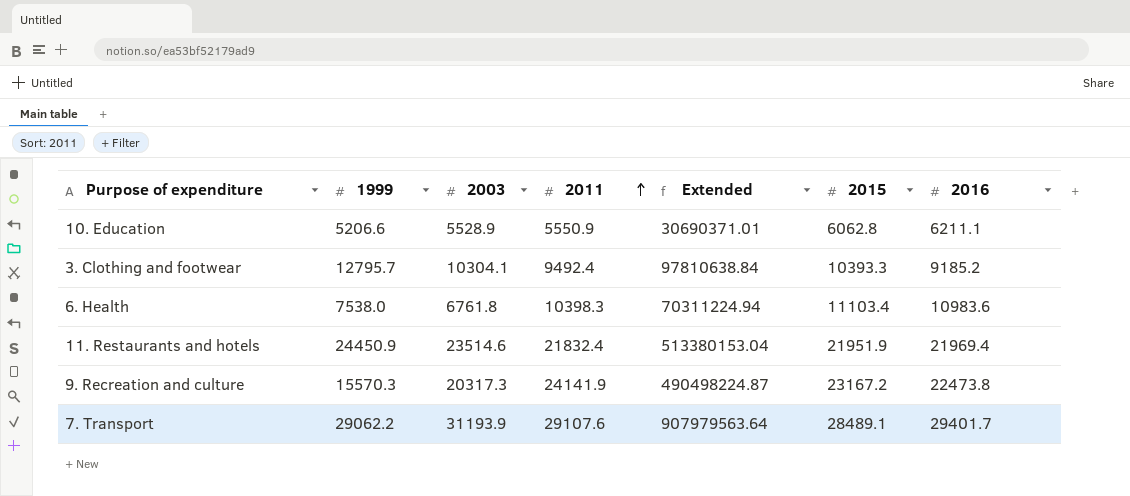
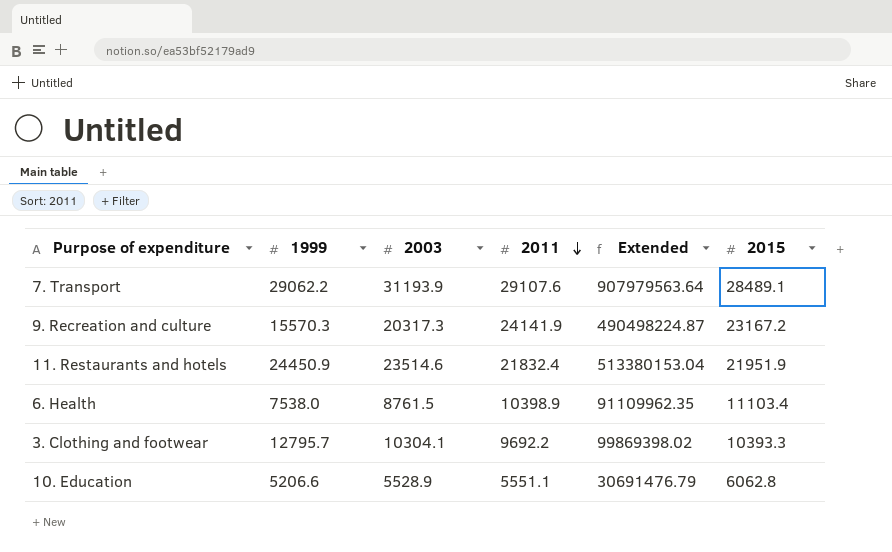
row order: 2011 ascending -> 2011 descending
column 2016 | position: 7 -> none
6. Health | 2003: 6761.8 -> 8761.5
6. Health | 2011: 10398.3 -> 10398.9
6. Health | Extended: 70311224.94 -> 91109962.35
3. Clothing and footwear | 2011: 9492.4 -> 9692.2
3. Clothing and footwear | Extended: 97810638.84 -> 99869398.02
10. Education | 2011: 5550.9 -> 5551.1
10. Education | Extended: 30690371.01 -> 30691476.79

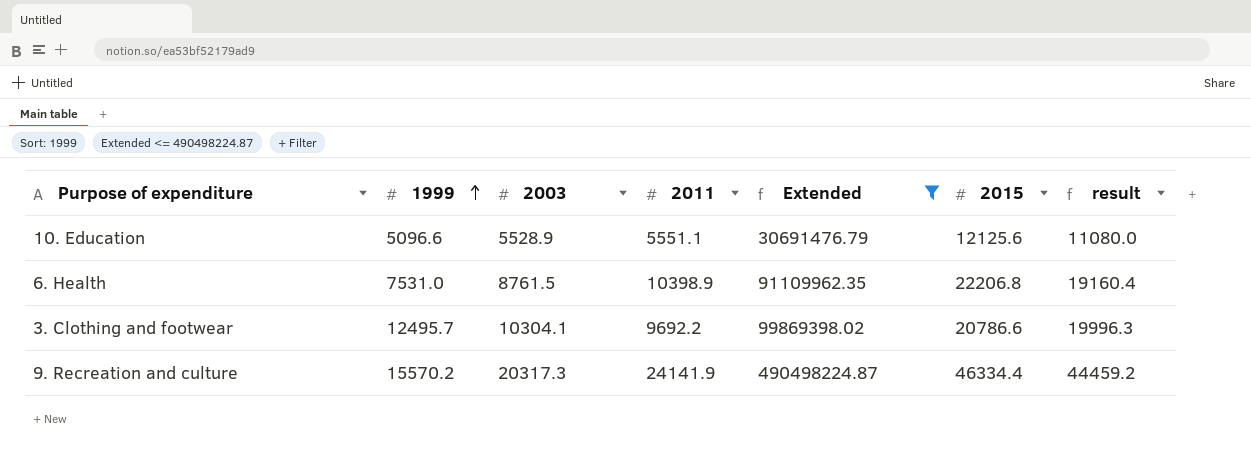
filter: none -> Extended <= 490498224.87
row order: 2011 descending -> 1999 ascending
column result | formula: none -> [2003] + [2011]
10. Education | 1999: 5206.6 -> 5096.6
10. Education | 2015: 6062.8 -> 12125.6
6. Health | 1999: 7538.0 -> 7531.0
6. Health | 2015: 11103.4 -> 22206.8
3. Clothing and footwear | 1999: 12795.7 -> 12495.7
3. Clothing and footwear | 2015: 10393.3 -> 20786.6
9. Recreation and culture | 1999: 15570.3 -> 15570.2
9. Recreation and culture | 2015: 23167.2 -> 46334.4

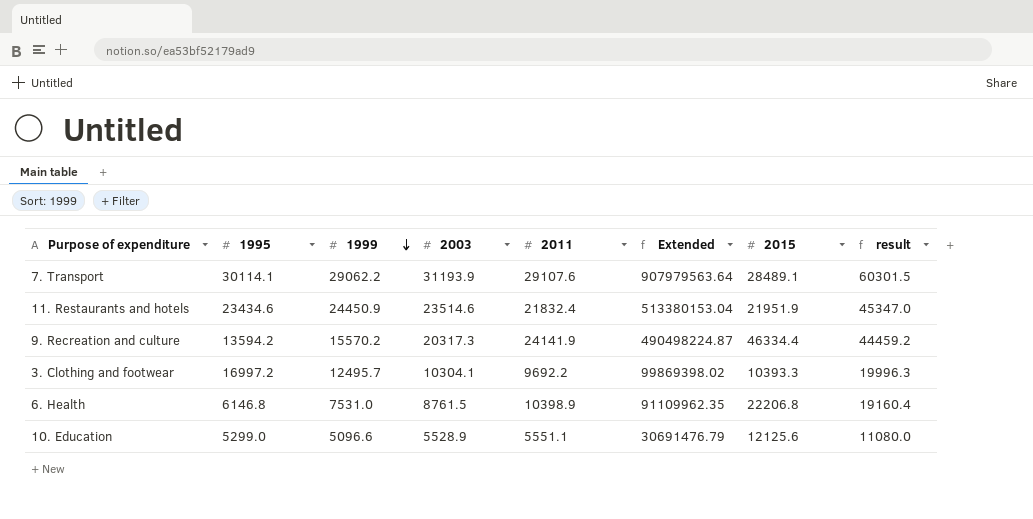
filter: Extended <= 490498224.87 -> none
row order: 1999 ascending -> 1999 descending
column 1995 | position: none -> 2
3. Clothing and footwear | 2015: 20786.6 -> 10393.3

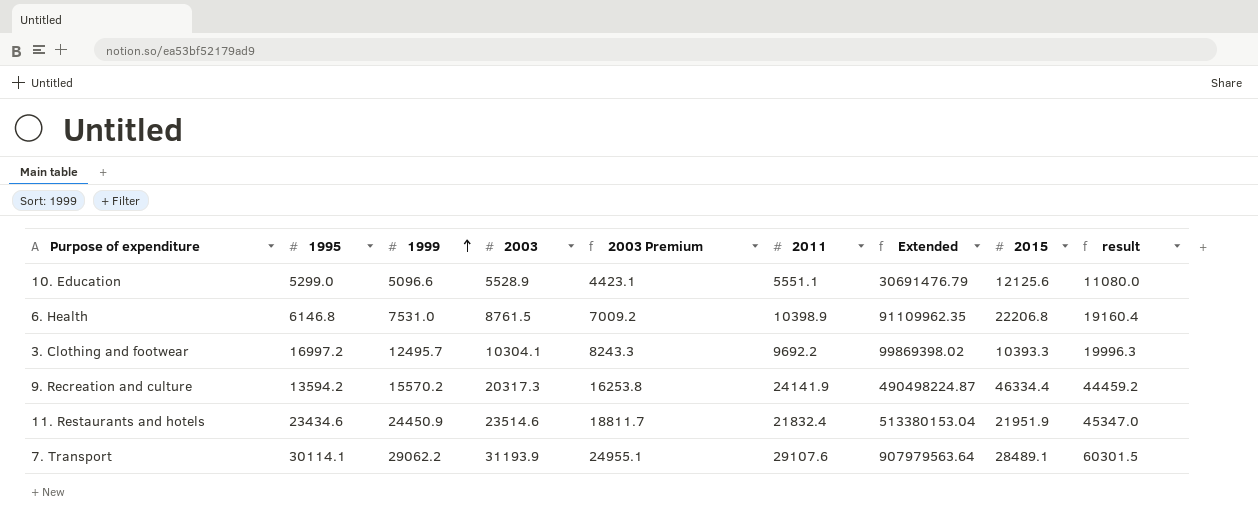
row order: 1999 descending -> 1999 ascending
column 2003 Premium | formula: none -> [2003] * 0.8

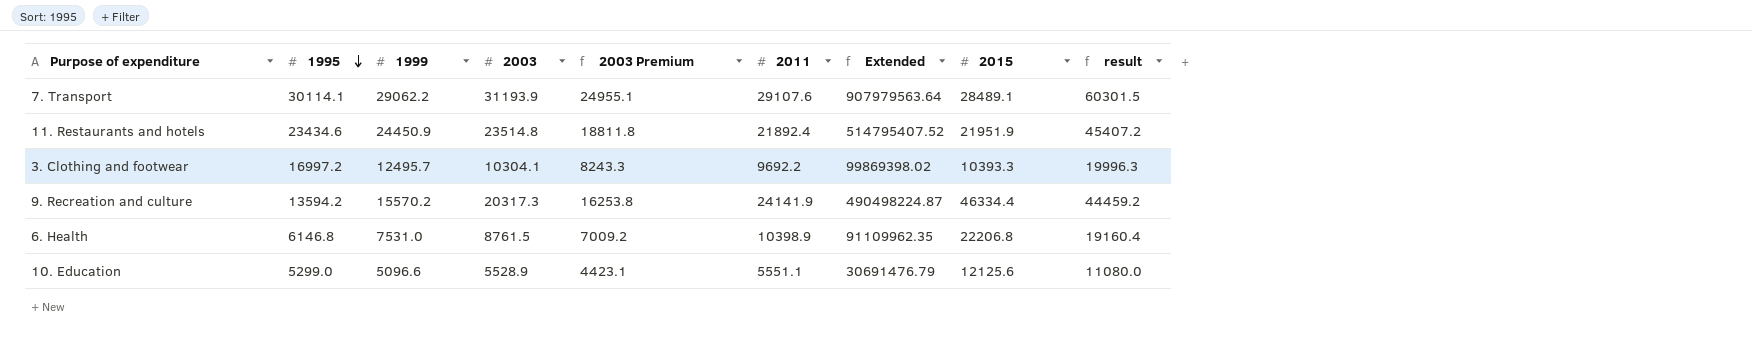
row order: 1999 ascending -> 1995 descending
11. Restaurants and hotels | 2003: 23514.6 -> 23514.8
11. Restaurants and hotels | 2003 Premium: 18811.7 -> 18811.8
11. Restaurants and hotels | 2011: 21832.4 -> 21892.4
11. Restaurants and hotels | Extended: 513380153.04 -> 514795407.52
11. Restaurants and hotels | result: 45347.0 -> 45407.2

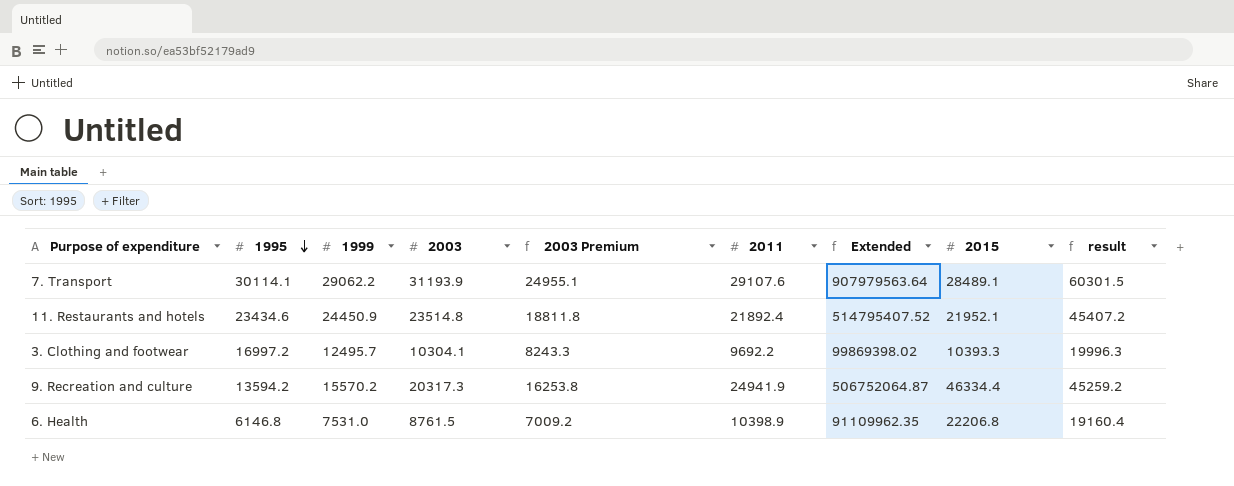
row 10. Education: 5299.0 | 5096.6 | 5528.9 | 4423.1 | 5551.1 | 30691476.79 | 12125.6 | 11080.0 -> none
11. Restaurants and hotels | 2015: 21951.9 -> 21952.1
9. Recreation and culture | 2011: 24141.9 -> 24941.9
9. Recreation and culture | Extended: 490498224.87 -> 506752064.87
9. Recreation and culture | result: 44459.2 -> 45259.2

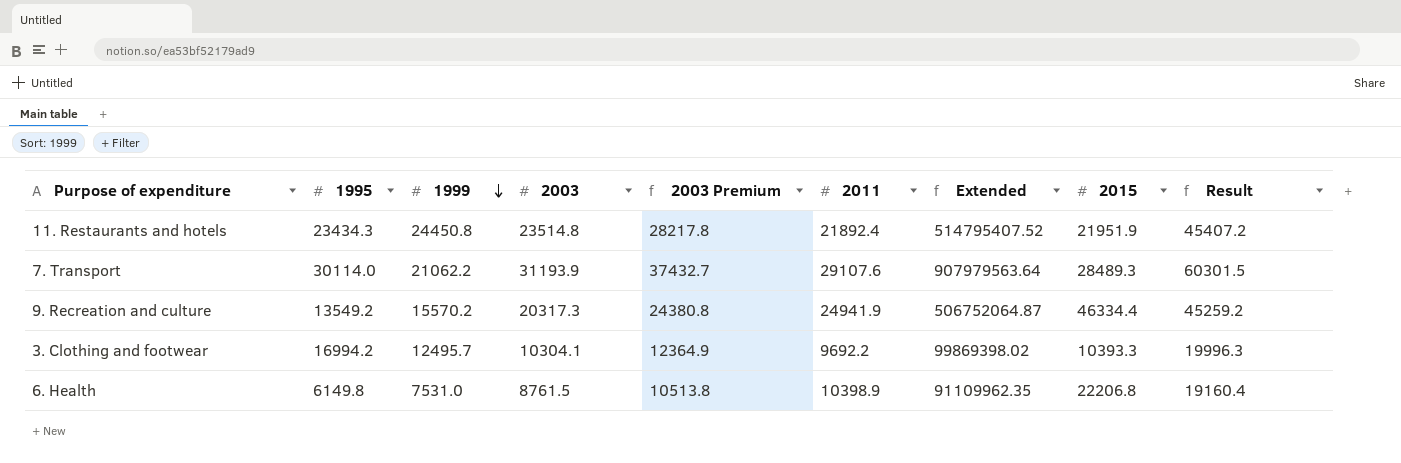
row order: 1995 descending -> 1999 descending
column 2003 Premium | formula: [2003] * 0.8 -> [2003] * 1.2
column name: result -> Result
11. Restaurants and hotels | 1995: 23434.6 -> 23434.3
11. Restaurants and hotels | 1999: 24450.9 -> 24450.8
11. Restaurants and hotels | 2015: 21952.1 -> 21951.9
7. Transport | 1995: 30114.1 -> 30114.0
7. Transport | 1999: 29062.2 -> 21062.2
7. Transport | 2015: 28489.1 -> 28489.3
9. Recreation and culture | 1995: 13594.2 -> 13549.2
3. Clothing and footwear | 1995: 16997.2 -> 16994.2
6. Health | 1995: 6146.8 -> 6149.8

